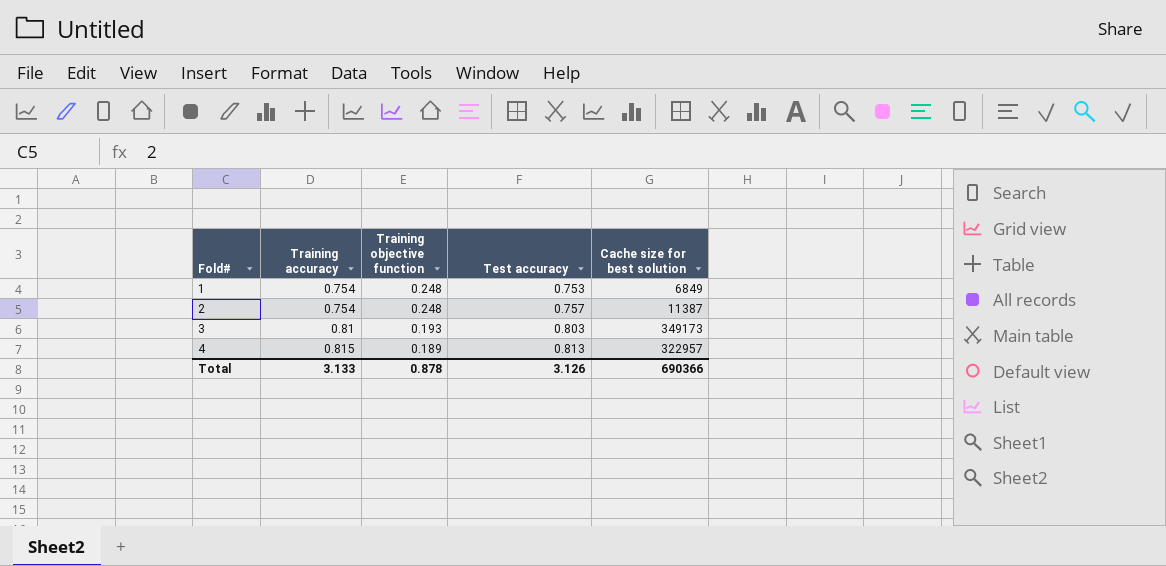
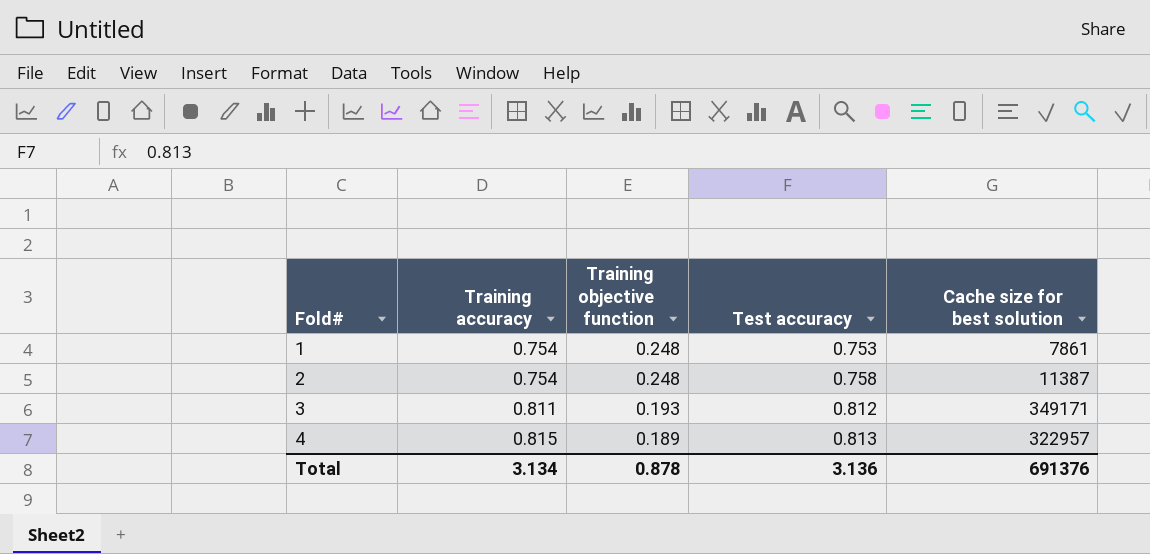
1 | Cache size for best solution: 6849 -> 7861
2 | Test accuracy: 0.757 -> 0.758
3 | Training accuracy: 0.81 -> 0.811
3 | Test accuracy: 0.803 -> 0.812
3 | Cache size for best solution: 349173 -> 349171
Total | Training accuracy: 3.133 -> 3.134
Total | Test accuracy: 3.126 -> 3.136
Total | Cache size for best solution: 690366 -> 691376

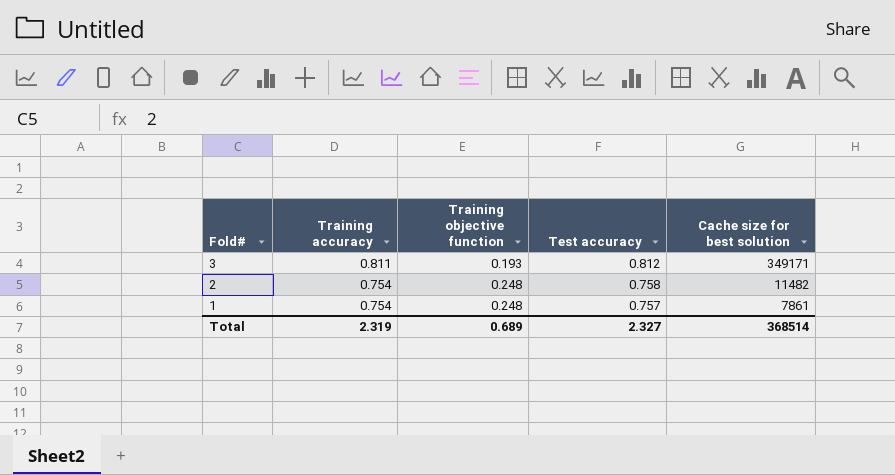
row order: Fold# ascending -> Fold# descending
row 4: 0.815 | 0.189 | 0.813 | 322957 -> none
2 | Cache size for best solution: 11387 -> 11482
1 | Test accuracy: 0.753 -> 0.757
Total | Training accuracy: 3.134 -> 2.319
Total | Training objective function: 0.878 -> 0.689
Total | Test accuracy: 3.136 -> 2.327
Total | Cache size for best solution: 691376 -> 368514

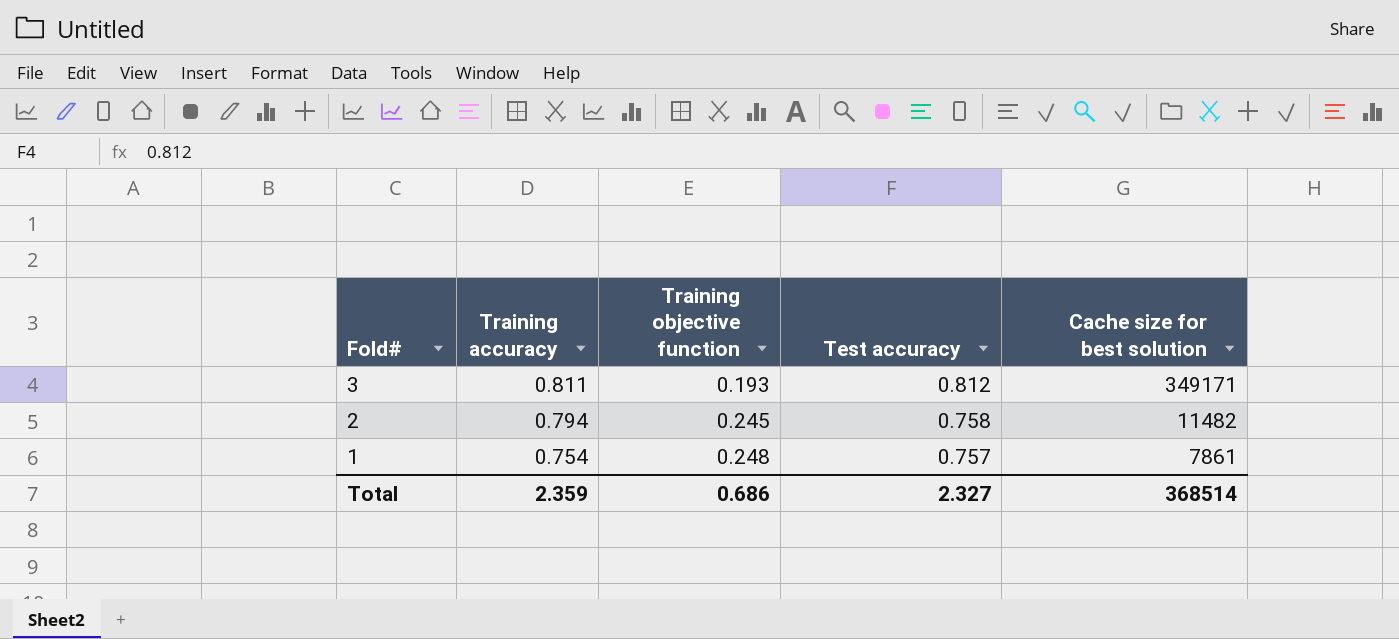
2 | Training accuracy: 0.754 -> 0.794
2 | Training objective function: 0.248 -> 0.245
Total | Training accuracy: 2.319 -> 2.359
Total | Training objective function: 0.689 -> 0.686

